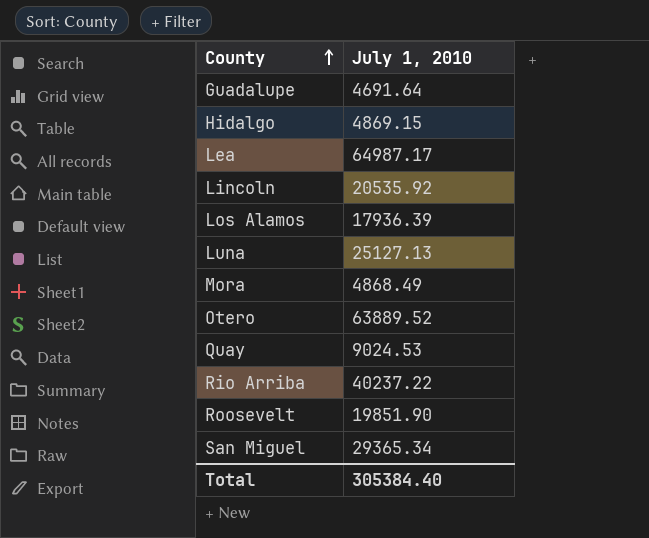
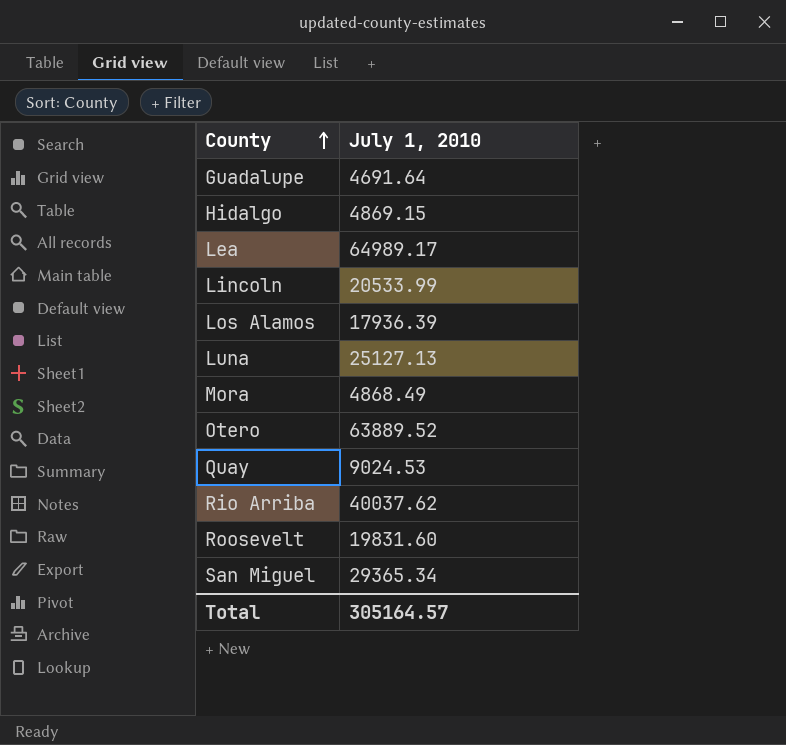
Lea | July 1, 2010: 64987.17 -> 64989.17
Lincoln | July 1, 2010: 20535.92 -> 20533.99
Rio Arriba | July 1, 2010: 40237.22 -> 40037.62
Roosevelt | July 1, 2010: 19851.90 -> 19831.60
Total | July 1, 2010: 305384.40 -> 305164.57

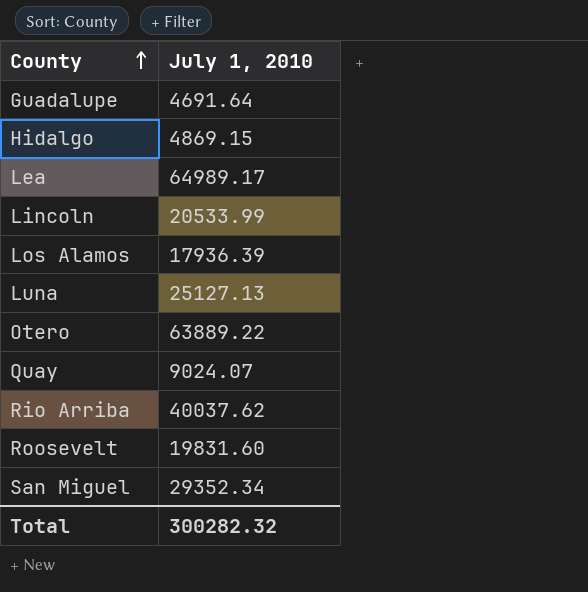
row Mora: 4868.49 -> none
Otero | July 1, 2010: 63889.52 -> 63889.22
Quay | July 1, 2010: 9024.53 -> 9024.07
San Miguel | July 1, 2010: 29365.34 -> 29352.34
Total | July 1, 2010: 305164.57 -> 300282.32

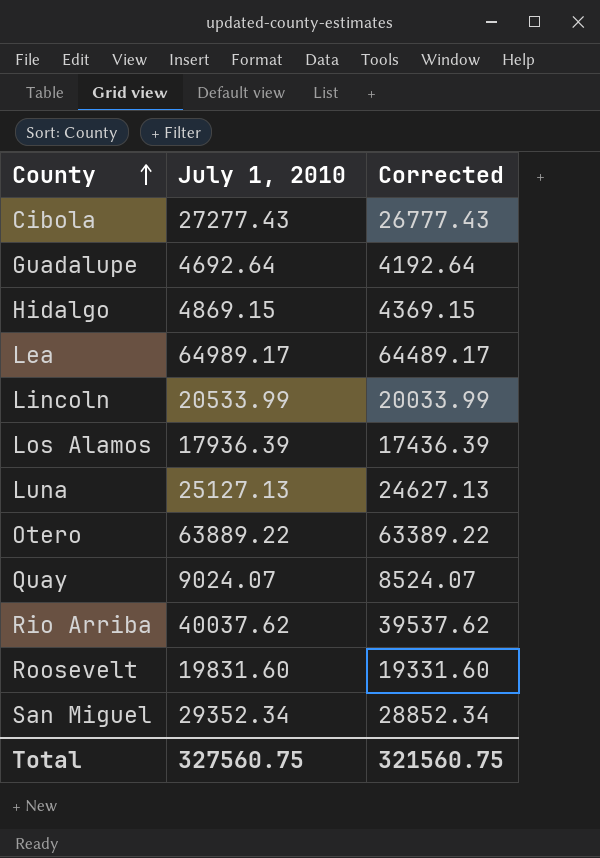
column Corrected | formula: none -> [July 1, 2010] - 500
row Cibola: none -> 27277.43 | 26777.43
Guadalupe | July 1, 2010: 4691.64 -> 4692.64
Total | July 1, 2010: 300282.32 -> 327560.75

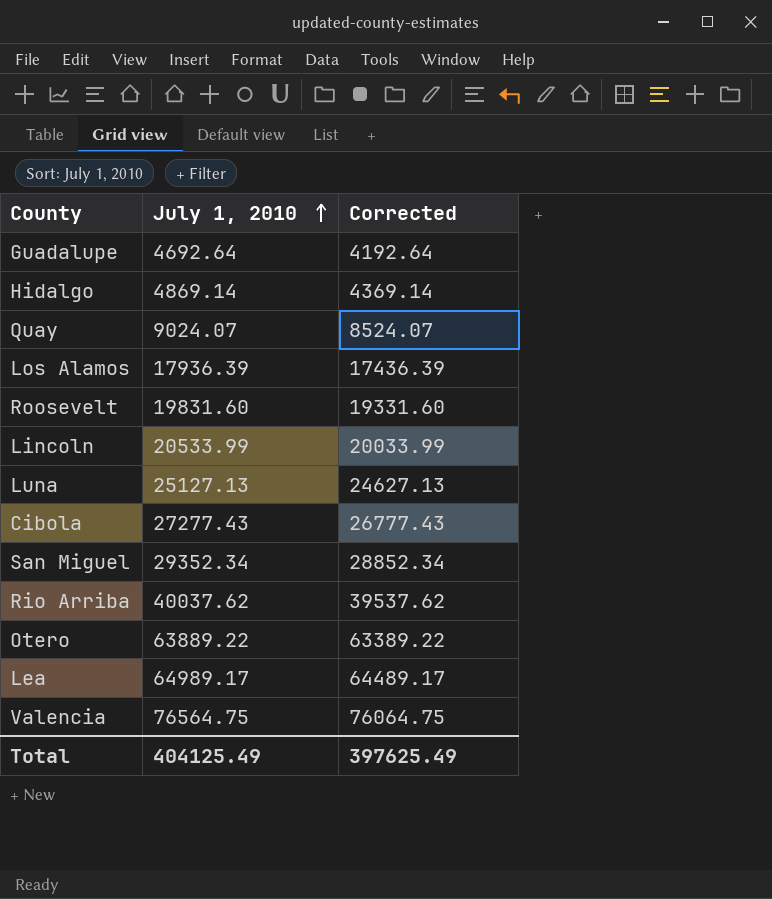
row order: County ascending -> July 1, 2010 ascending
Hidalgo | July 1, 2010: 4869.15 -> 4869.14
Hidalgo | Corrected: 4369.15 -> 4369.14
row Valencia: none -> 76564.75 | 76064.75
Total | July 1, 2010: 327560.75 -> 404125.49
Total | Corrected: 321560.75 -> 397625.49

